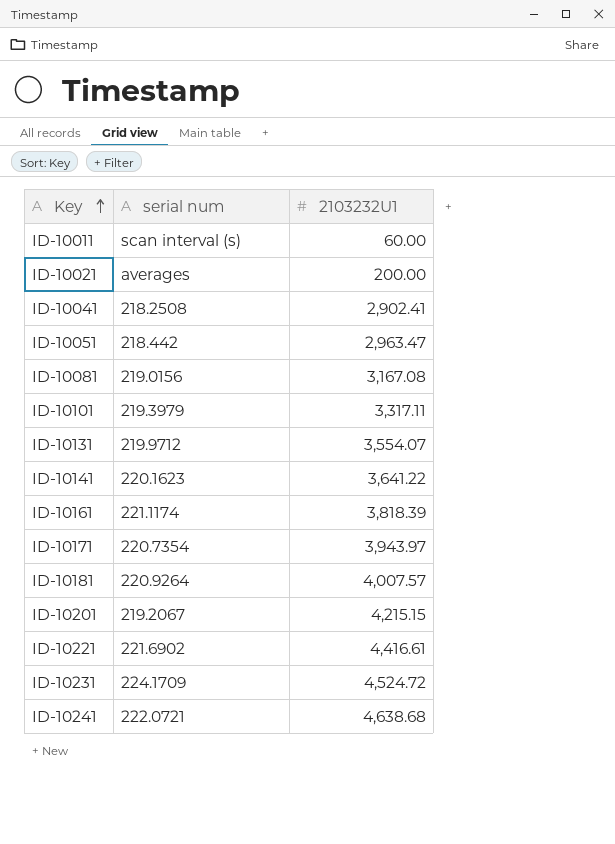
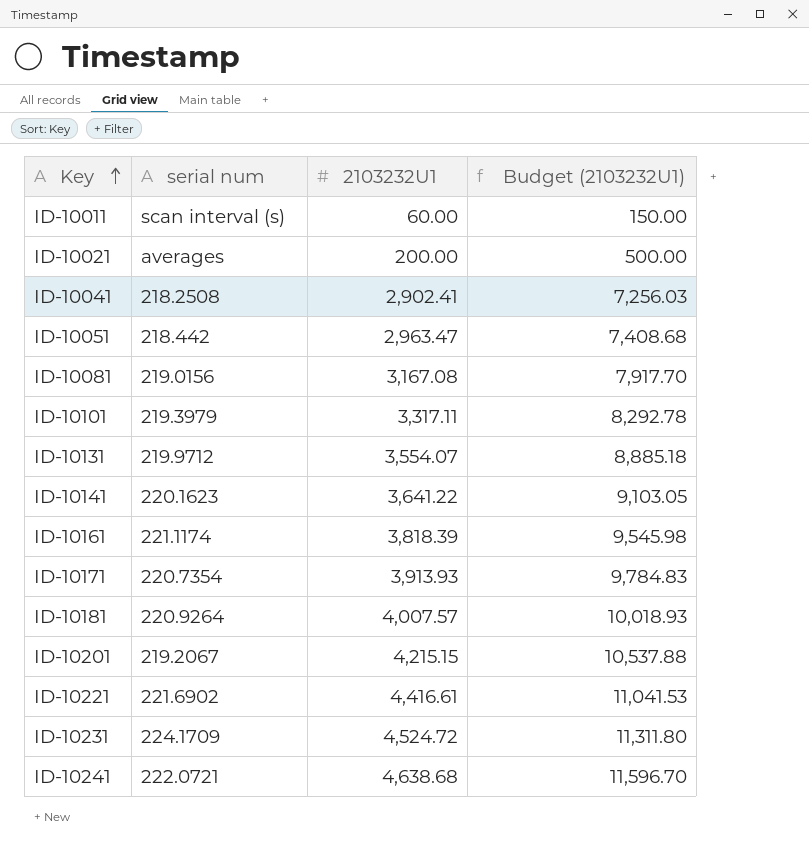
column Budget (2103232U1) | formula: none -> [2103232U1] * 2.5
ID-10171 | 2103232U1: 3,943.97 -> 3,913.93

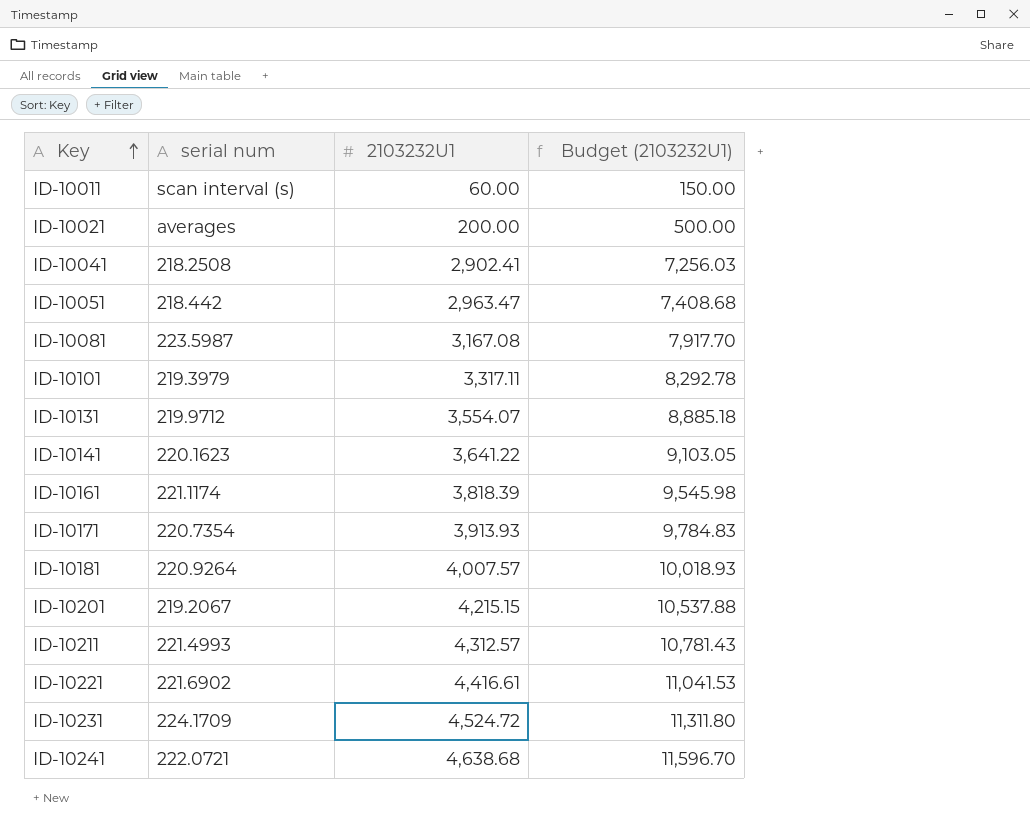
ID-10081 | serial num: 219.0156 -> 223.5987
row ID-10211: none -> 221.4993 | 4,312.57 | 10,781.43

